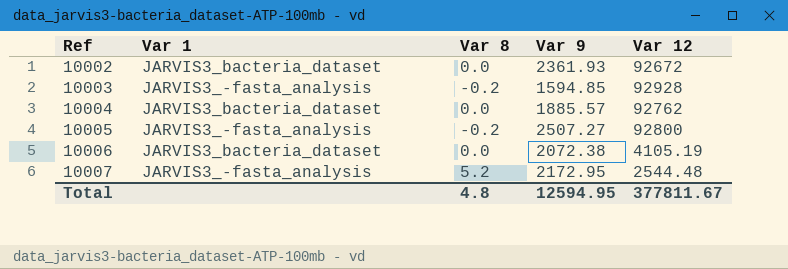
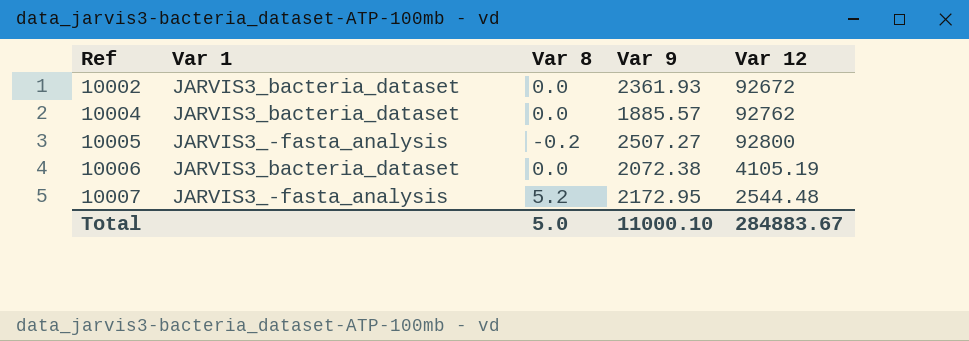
row 10003: JARVIS3_-fasta_analysis | -0.2 | 1594.85 | 92928 -> none
Total | Var 8: 4.8 -> 5.0
Total | Var 9: 12594.95 -> 11000.10
Total | Var 12: 377811.67 -> 284883.67

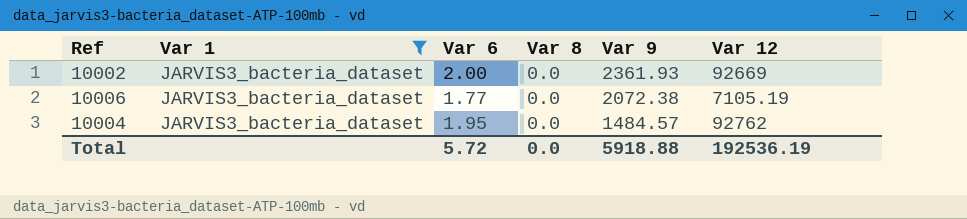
filter: none -> Var 1 = JARVIS3_bacteria_dataset
row order: Ref ascending -> Var 9 descending
column Var 6 | position: none -> 3
10002 | Var 12: 92672 -> 92669
10006 | Var 12: 4105.19 -> 7105.19
10004 | Var 9: 1885.57 -> 1484.57
Total | Var 8: 5.0 -> 0.0
Total | Var 9: 11000.10 -> 5918.88
Total | Var 12: 284883.67 -> 192536.19

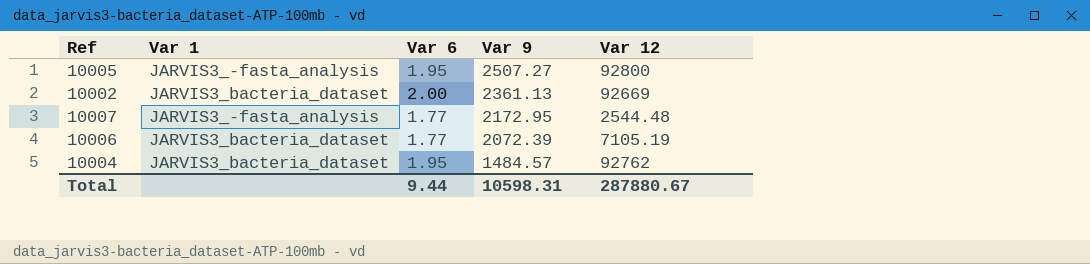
filter: Var 1 = JARVIS3_bacteria_dataset -> none
column Var 8 | position: 4 -> none
10002 | Var 9: 2361.93 -> 2361.13
10006 | Var 9: 2072.38 -> 2072.39
Total | Var 6: 5.72 -> 9.44
Total | Var 9: 5918.88 -> 10598.31
Total | Var 12: 192536.19 -> 287880.67

